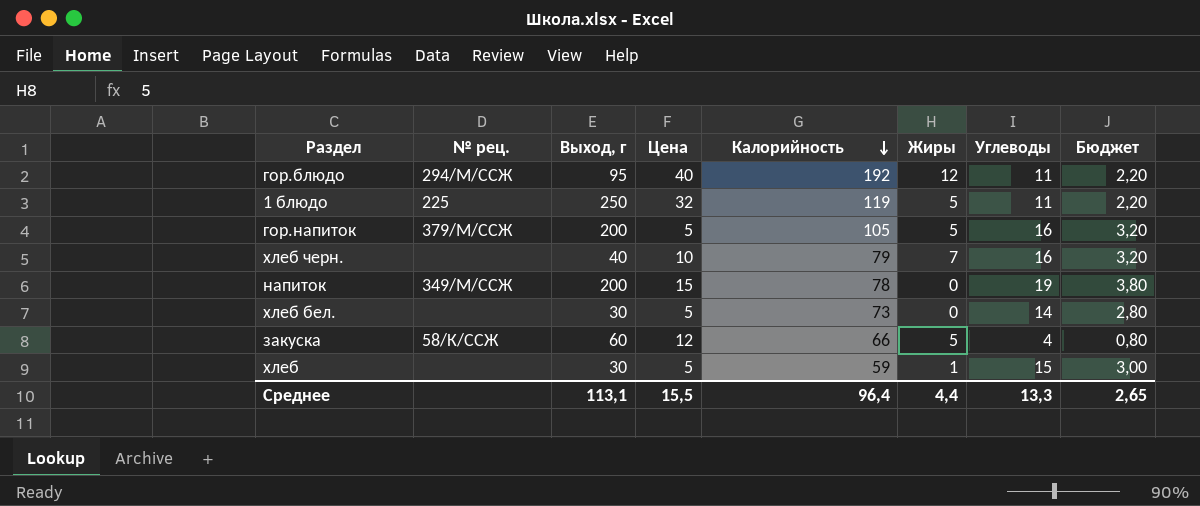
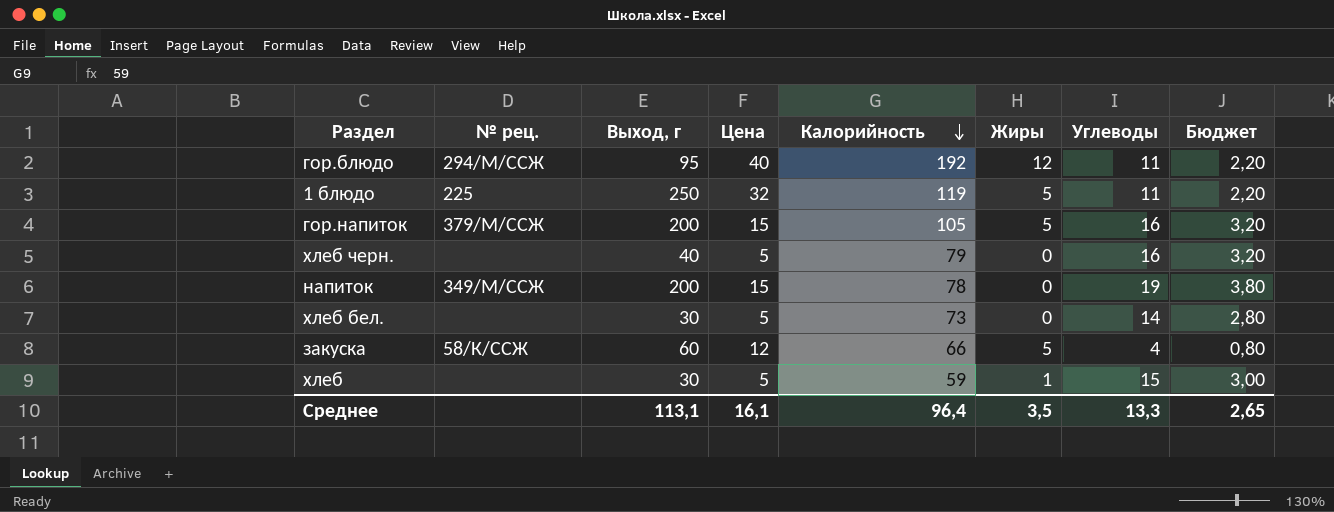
гор.напиток | Цена: 5 -> 15
хлеб черн. | Цена: 10 -> 5
хлеб черн. | Жиры: 7 -> 0
Среднее | Цена: 15,5 -> 16,1
Среднее | Жиры: 4,4 -> 3,5

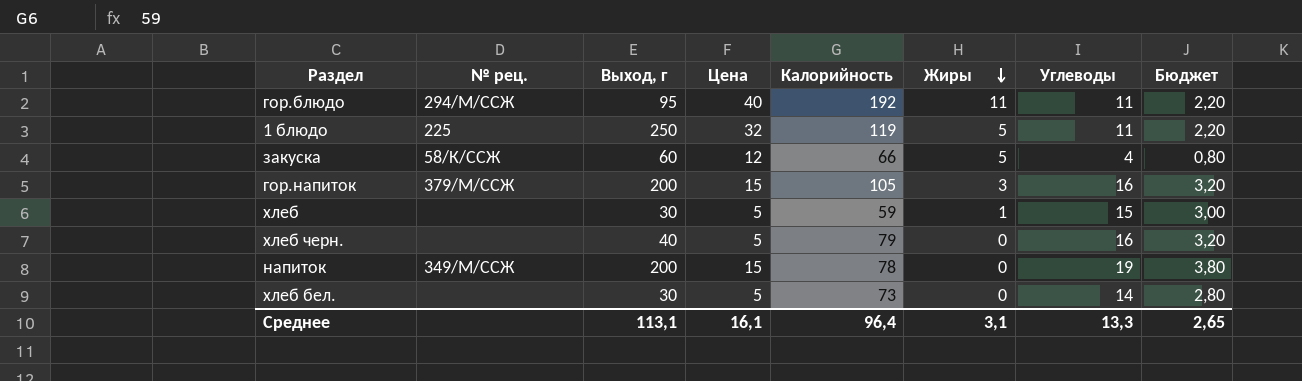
row order: Калорийность descending -> Жиры descending
гор.блюдо | Жиры: 12 -> 11
гор.напиток | Жиры: 5 -> 3
Среднее | Жиры: 3,5 -> 3,1

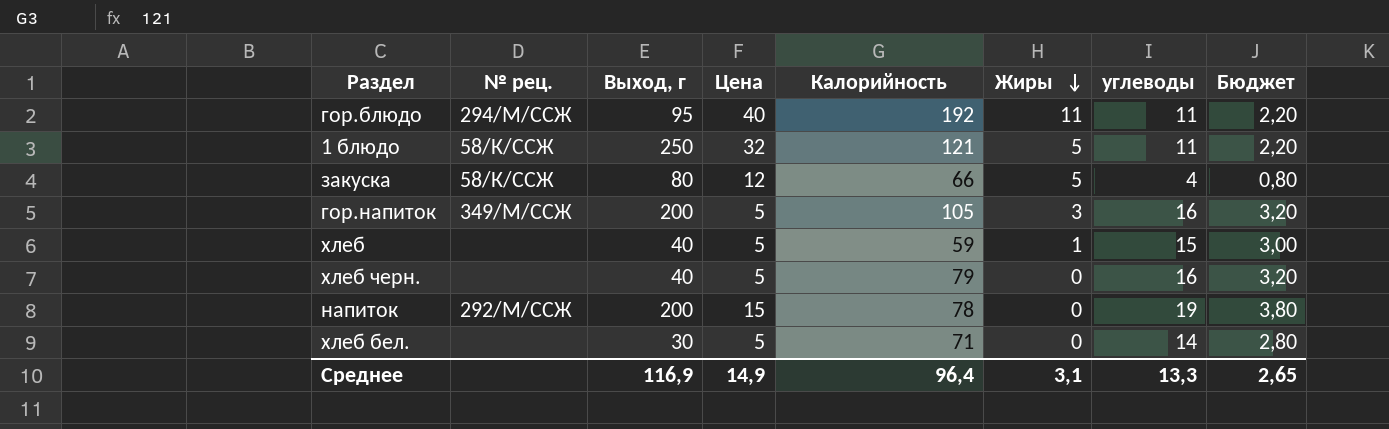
column name: Углеводы -> углеводы
1 блюдо | № рец.: 225 -> 58/К/ССЖ
1 блюдо | Калорийность: 119 -> 121
закуска | Выход, г: 60 -> 80
гор.напиток | № рец.: 379/М/ССЖ -> 349/М/ССЖ
гор.напиток | Цена: 15 -> 5
хлеб | Выход, г: 30 -> 40
напиток | № рец.: 349/М/ССЖ -> 292/М/ССЖ
хлеб бел. | Калорийность: 73 -> 71
Среднее | Выход, г: 113,1 -> 116,9
Среднее | Цена: 16,1 -> 14,9

